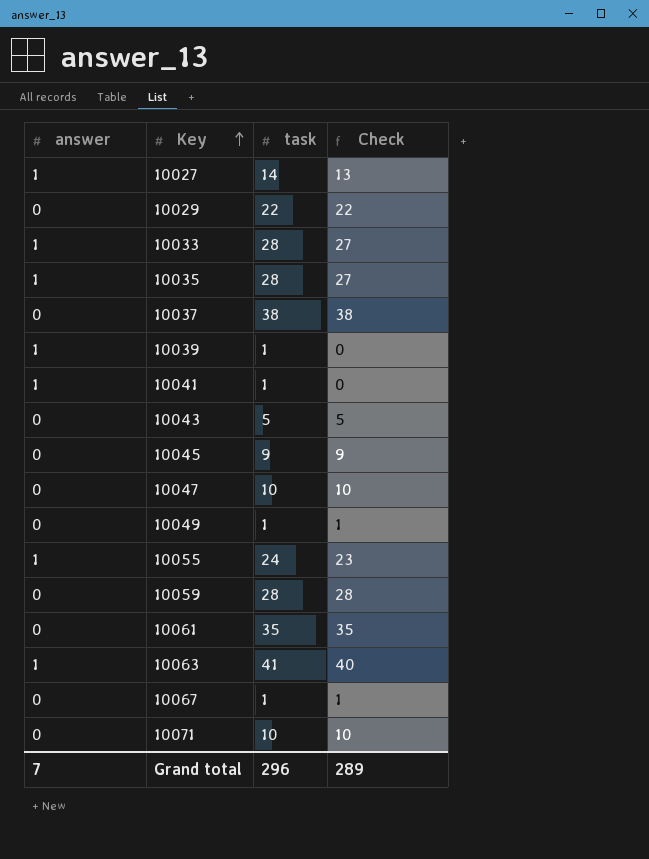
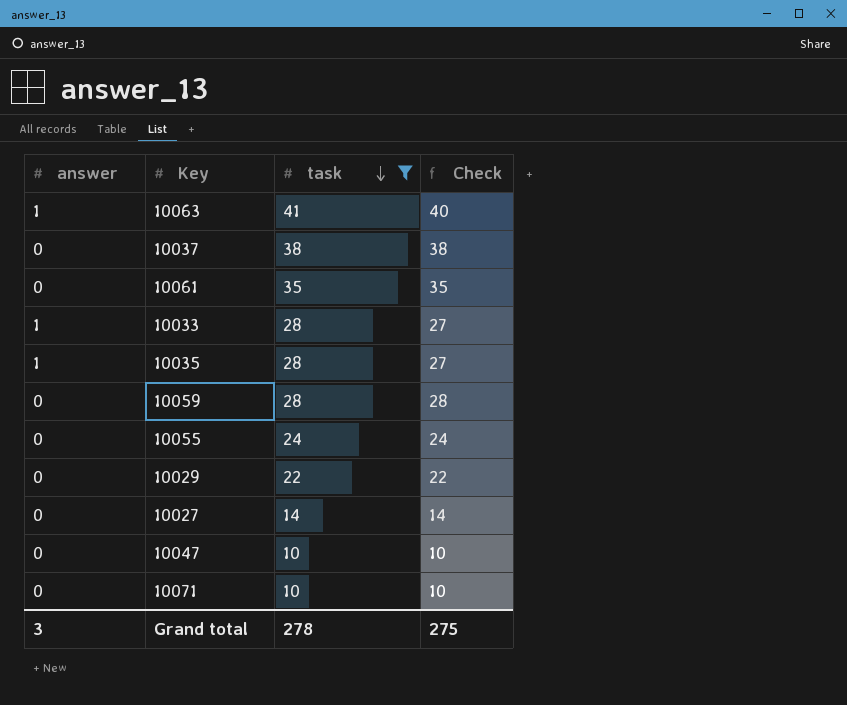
filter: none -> task >= 10
row order: Key ascending -> task descending
10055 | answer: 1 -> 0
10055 | Check: 23 -> 24
10027 | answer: 1 -> 0
10027 | Check: 13 -> 14
Grand total | answer: 7 -> 3
Grand total | task: 296 -> 278
Grand total | Check: 289 -> 275

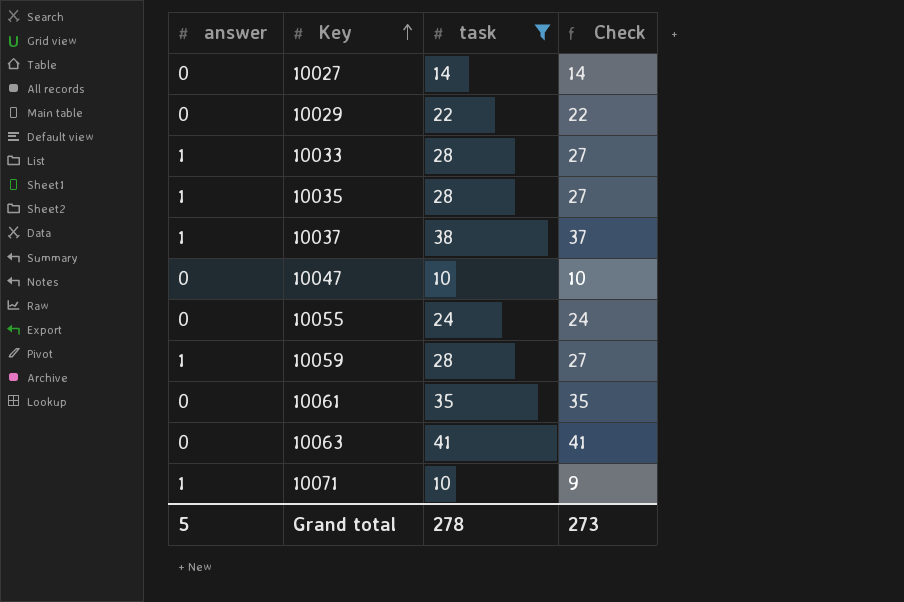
row order: task descending -> Key ascending
10037 | answer: 0 -> 1
10037 | Check: 38 -> 37
10059 | answer: 0 -> 1
10059 | Check: 28 -> 27
10063 | answer: 1 -> 0
10063 | Check: 40 -> 41
10071 | answer: 0 -> 1
10071 | Check: 10 -> 9
Grand total | answer: 3 -> 5
Grand total | Check: 275 -> 273

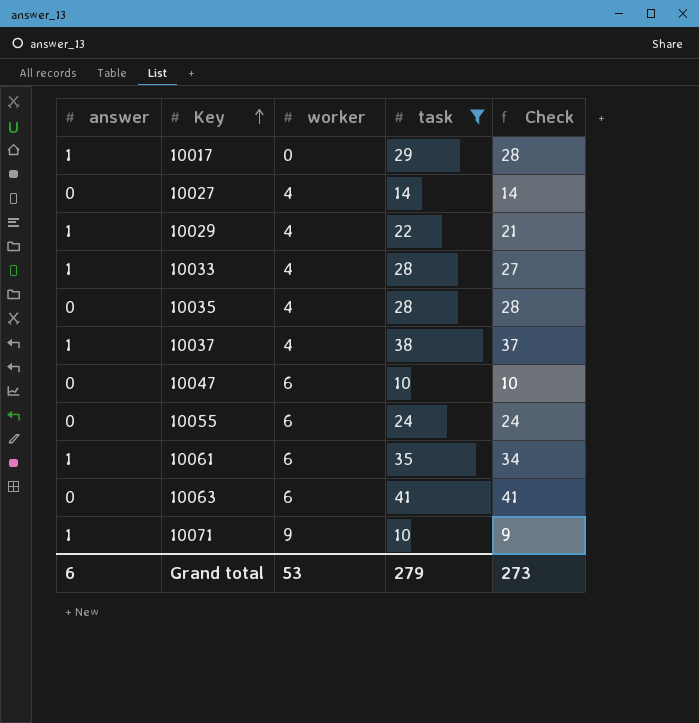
column worker | position: none -> 3
row 10059: 1 | 28 | 27 -> none
row 10017: none -> 1 | 0 | 29 | 28
10029 | answer: 0 -> 1
10029 | Check: 22 -> 21
10035 | answer: 1 -> 0
10035 | Check: 27 -> 28
10061 | answer: 0 -> 1
10061 | Check: 35 -> 34
Grand total | answer: 5 -> 6
Grand total | task: 278 -> 279

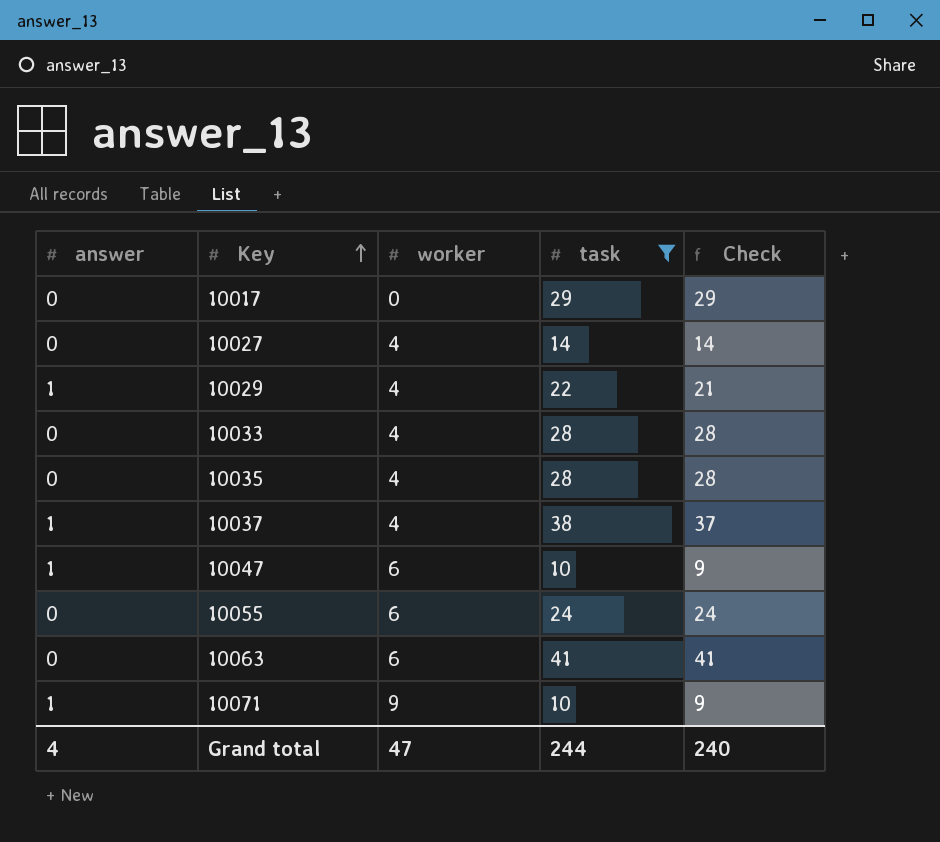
row 10061: 1 | 6 | 35 | 34 -> none
10017 | answer: 1 -> 0
10017 | Check: 28 -> 29
10033 | answer: 1 -> 0
10033 | Check: 27 -> 28
10047 | answer: 0 -> 1
10047 | Check: 10 -> 9
Grand total | answer: 6 -> 4
Grand total | worker: 53 -> 47
Grand total | task: 279 -> 244
Grand total | Check: 273 -> 240

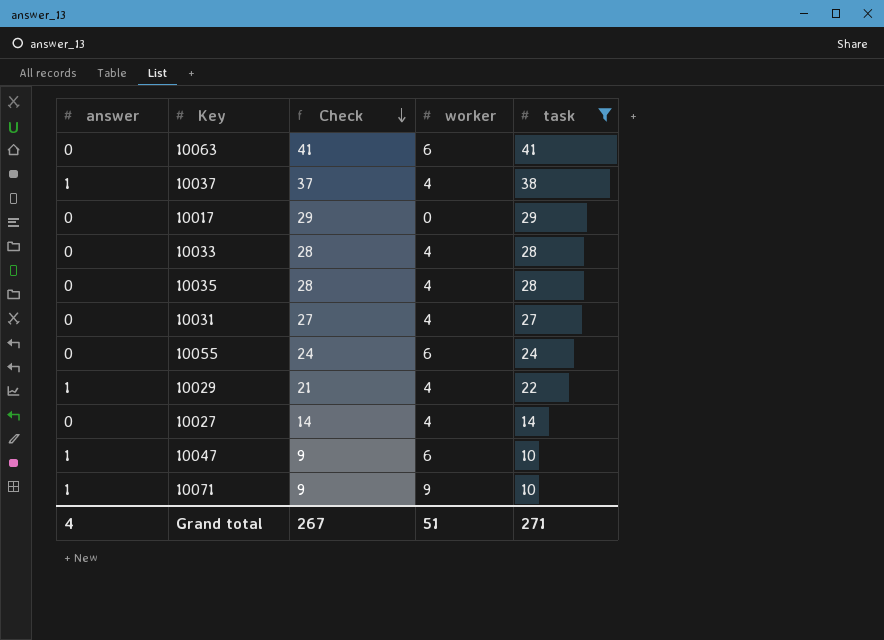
row order: Key ascending -> Check descending
column Check | position: 5 -> 3
row 10031: none -> 0 | 27 | 4 | 27
Grand total | Check: 240 -> 267
Grand total | worker: 47 -> 51
Grand total | task: 244 -> 271

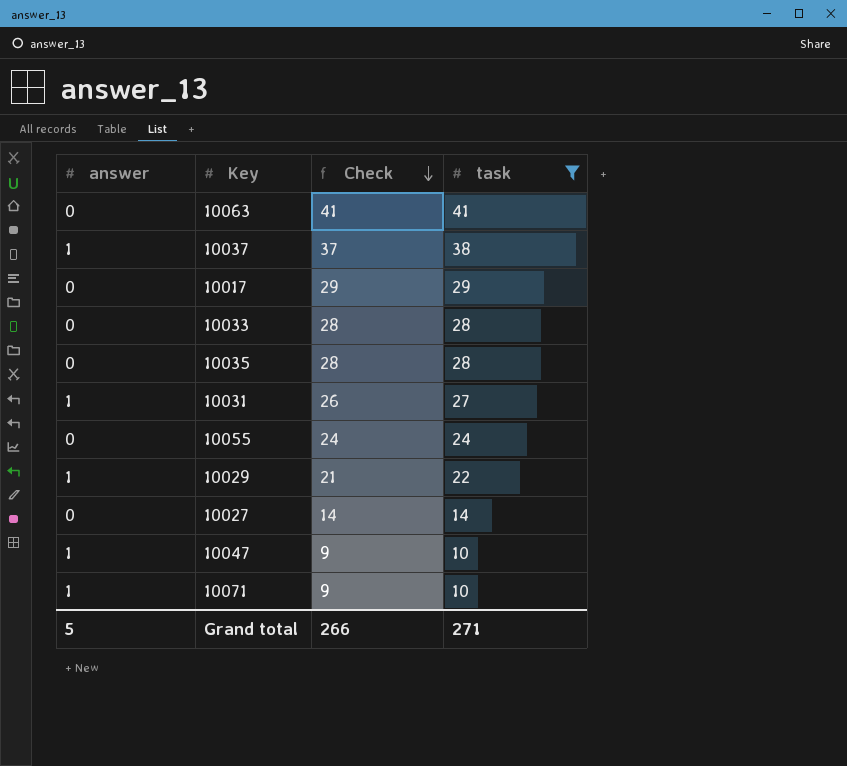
column worker | position: 4 -> none
10031 | answer: 0 -> 1
10031 | Check: 27 -> 26
Grand total | answer: 4 -> 5
Grand total | Check: 267 -> 266

